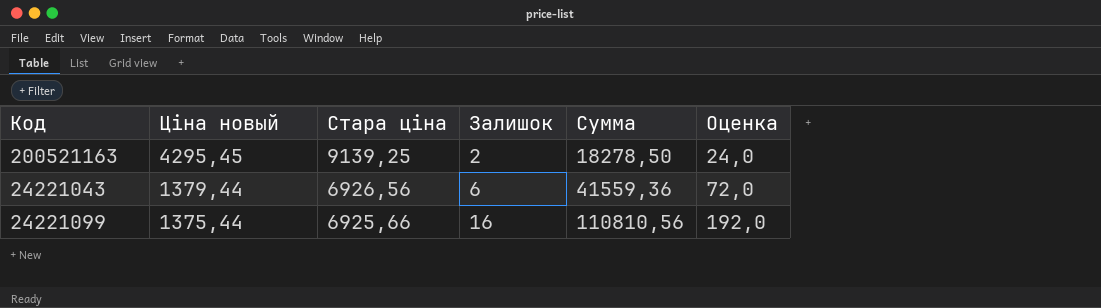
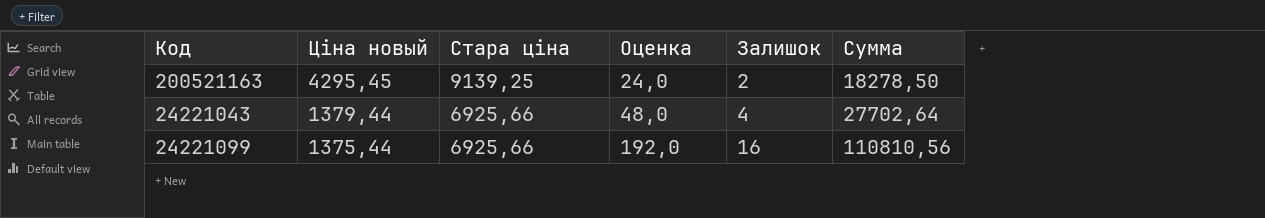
column Оценка | position: 6 -> 4
24221043 | Стара ціна: 6926,56 -> 6925,66
24221043 | Оценка: 72,0 -> 48,0
24221043 | Залишок: 6 -> 4
24221043 | Сумма: 41559,36 -> 27702,64

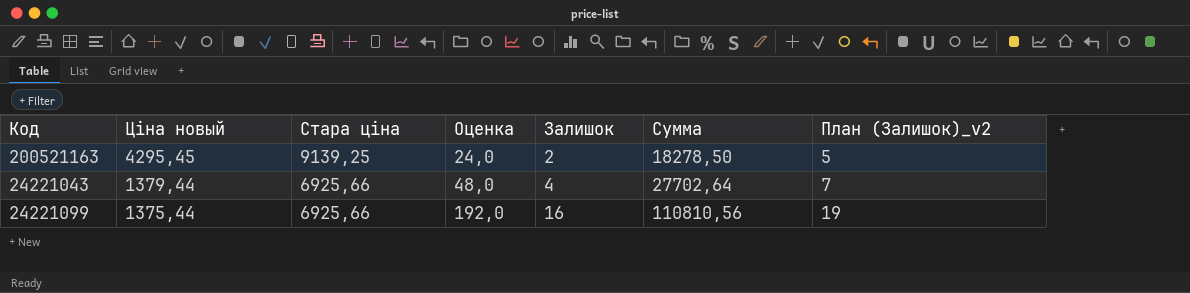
column План (Залишок)_v2 | formula: none -> [Залишок] + 3

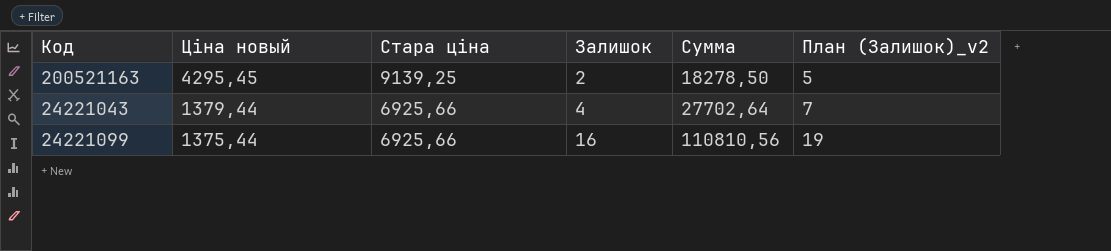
column Оценка | formula: [Залишок] * 12 -> none

